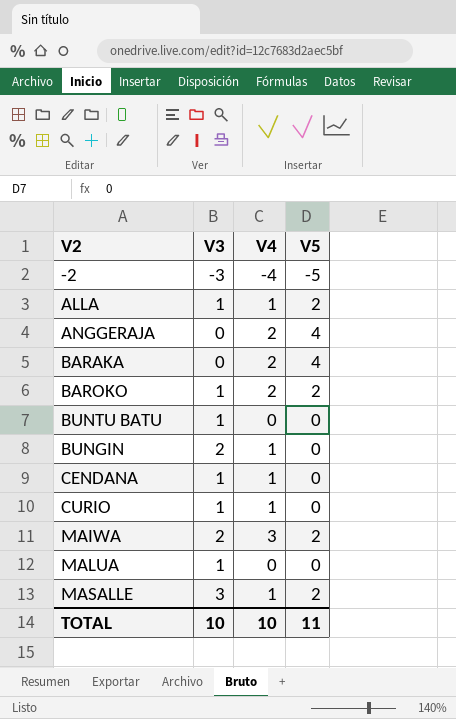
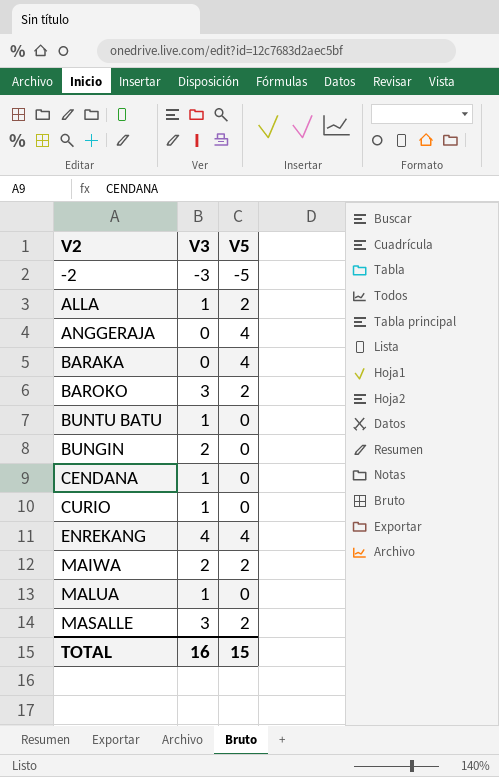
column V4 | position: 3 -> none
BAROKO | V3: 1 -> 3
row ENREKANG: none -> 4 | 4
TOTAL | V3: 10 -> 16
TOTAL | V5: 11 -> 15

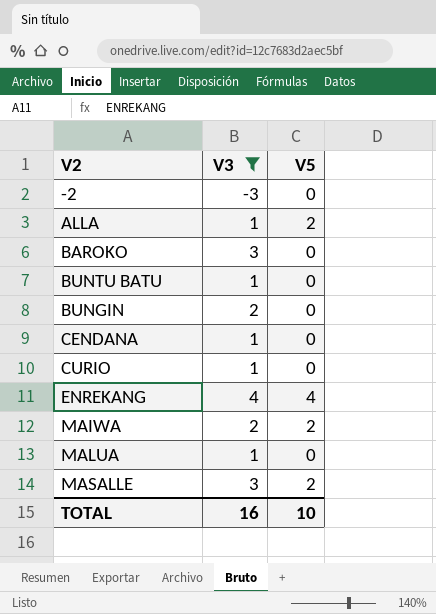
filter: none -> V3 != 0
-2 | V5: -5 -> 0
BAROKO | V5: 2 -> 0
TOTAL | V5: 15 -> 10

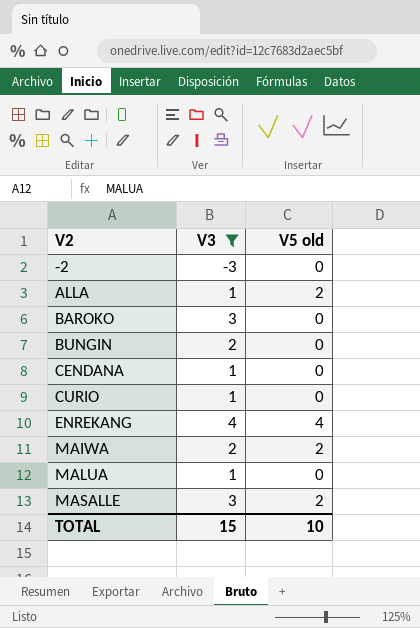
column name: V5 -> V5 old
row BUNTU BATU: 1 | 0 -> none
TOTAL | V3: 16 -> 15

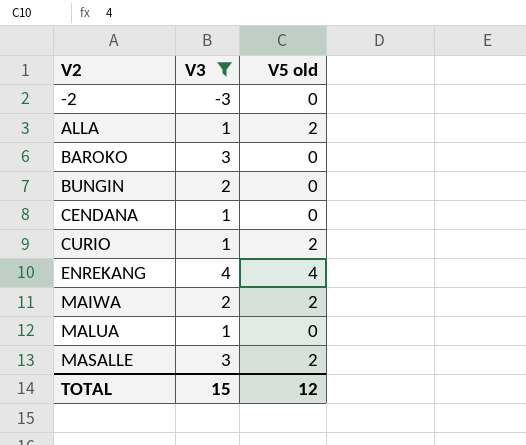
CURIO | V5 old: 0 -> 2
TOTAL | V5 old: 10 -> 12

